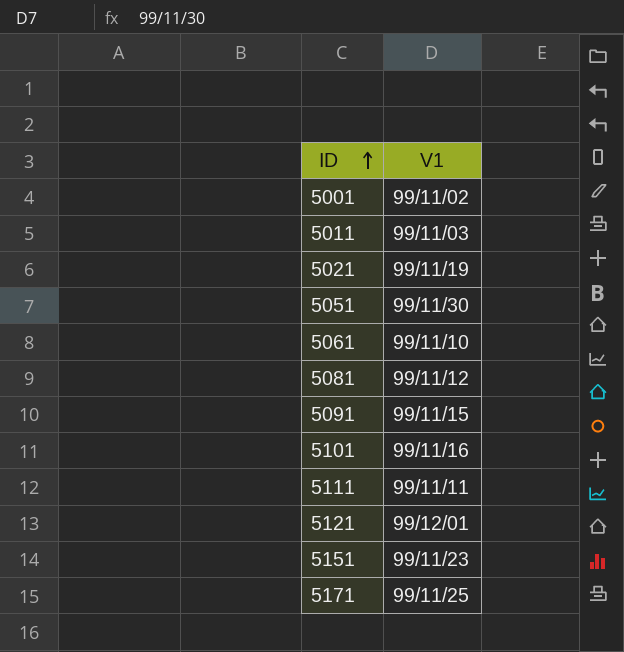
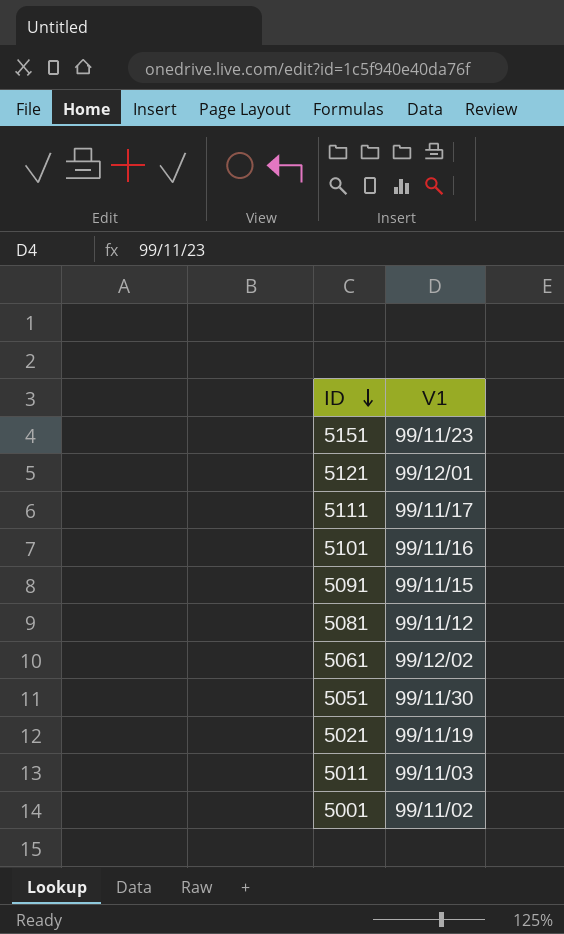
row order: ID ascending -> ID descending
row 5171: 99/11/25 -> none
5111 | V1: 99/11/11 -> 99/11/17
5061 | V1: 99/11/10 -> 99/12/02

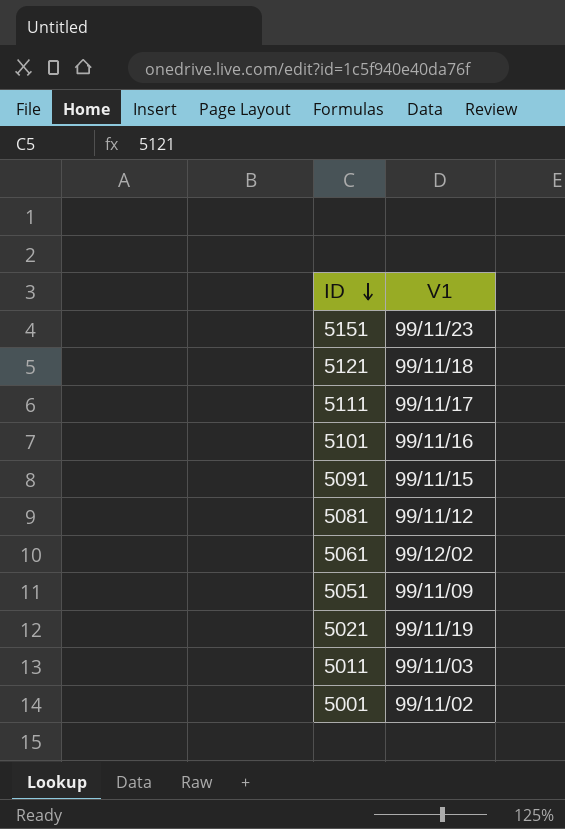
5121 | V1: 99/12/01 -> 99/11/18
5051 | V1: 99/11/30 -> 99/11/09

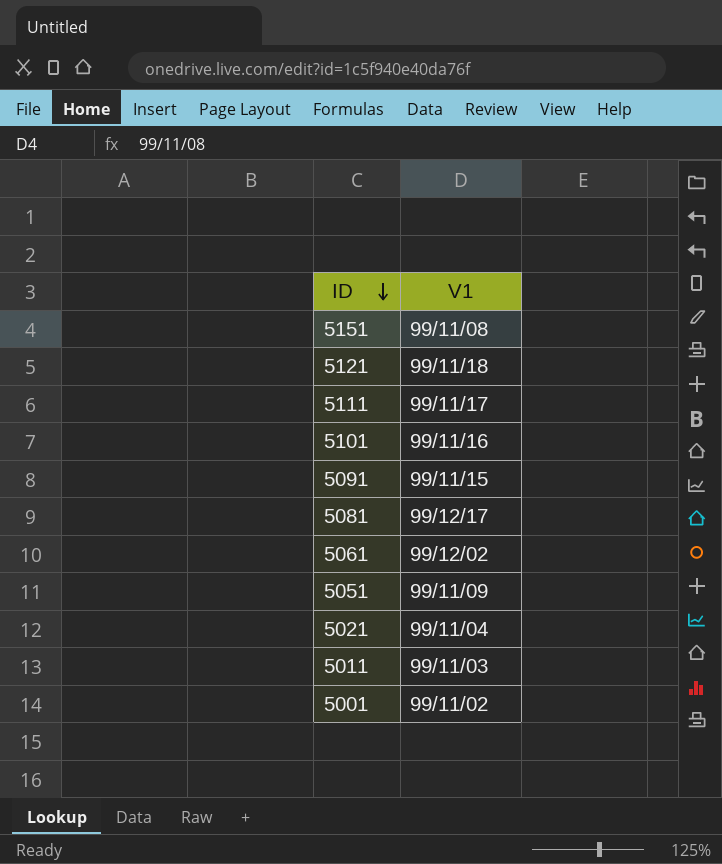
5151 | V1: 99/11/23 -> 99/11/08
5081 | V1: 99/11/12 -> 99/12/17
5021 | V1: 99/11/19 -> 99/11/04

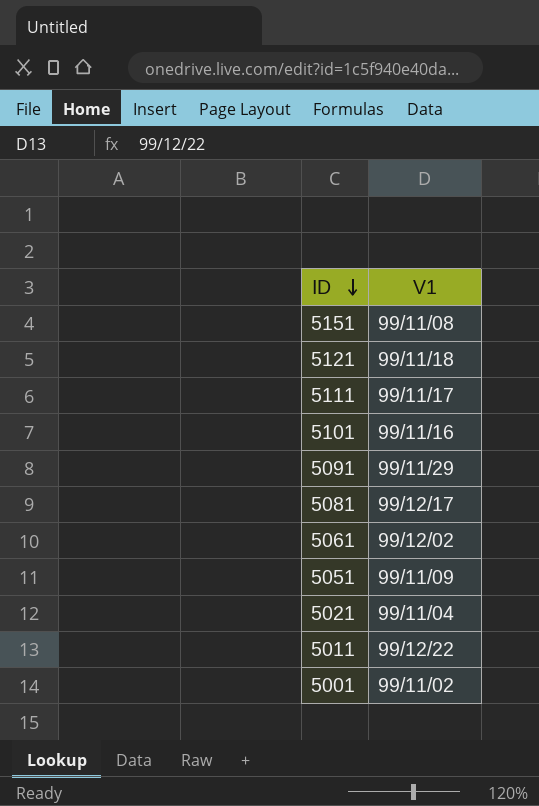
5091 | V1: 99/11/15 -> 99/11/29
5011 | V1: 99/11/03 -> 99/12/22

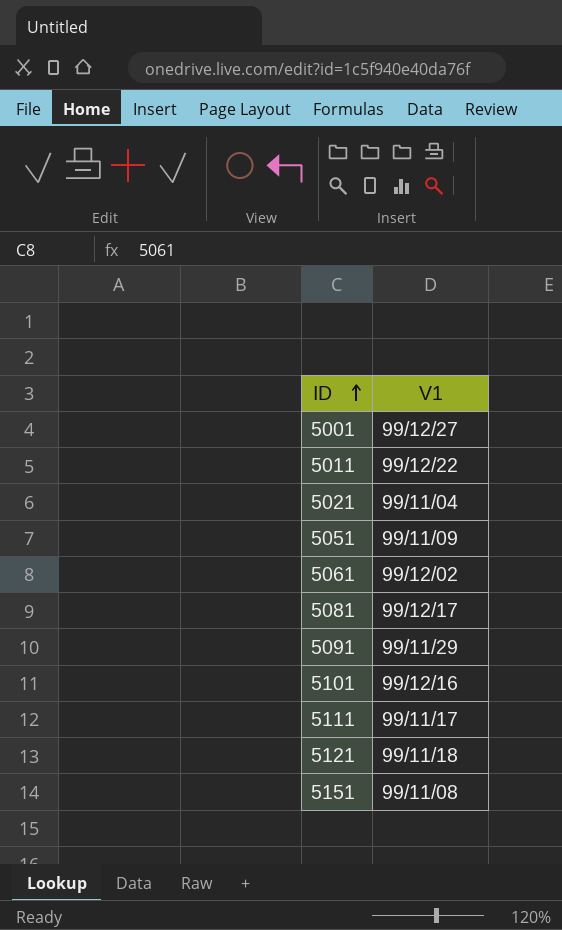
row order: ID descending -> ID ascending
5001 | V1: 99/11/02 -> 99/12/27
5101 | V1: 99/11/16 -> 99/12/16

